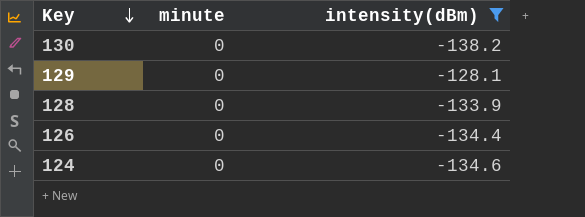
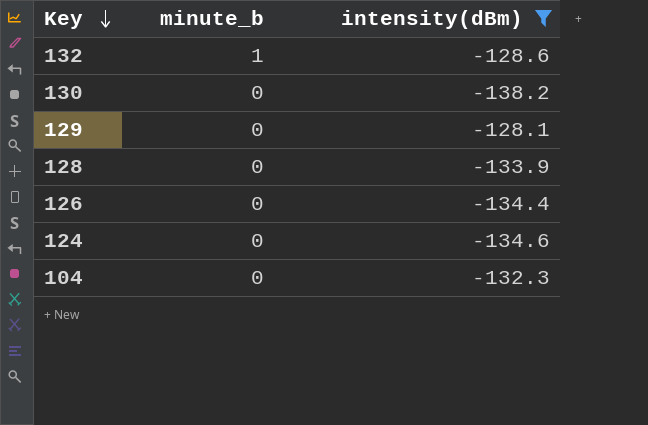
column name: minute -> minute_b
row 132: none -> 1 | -128.6
row 104: none -> 0 | -132.3

